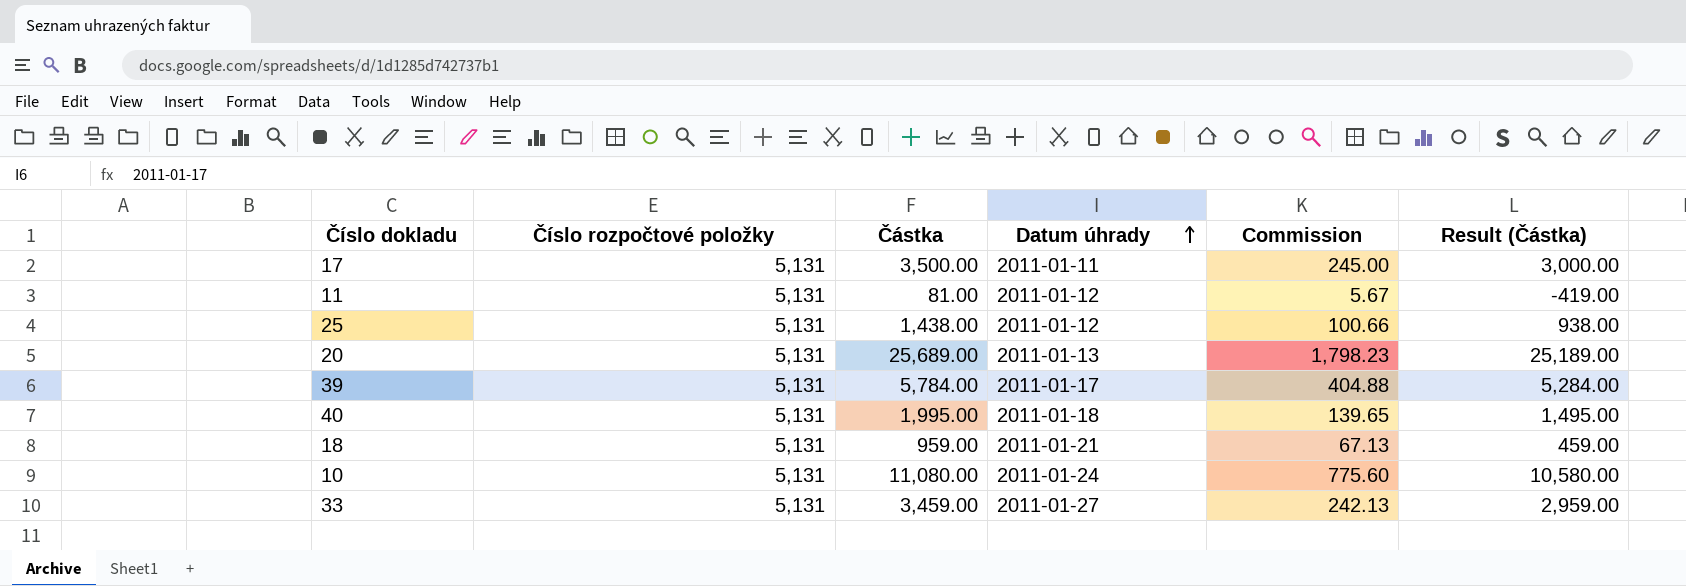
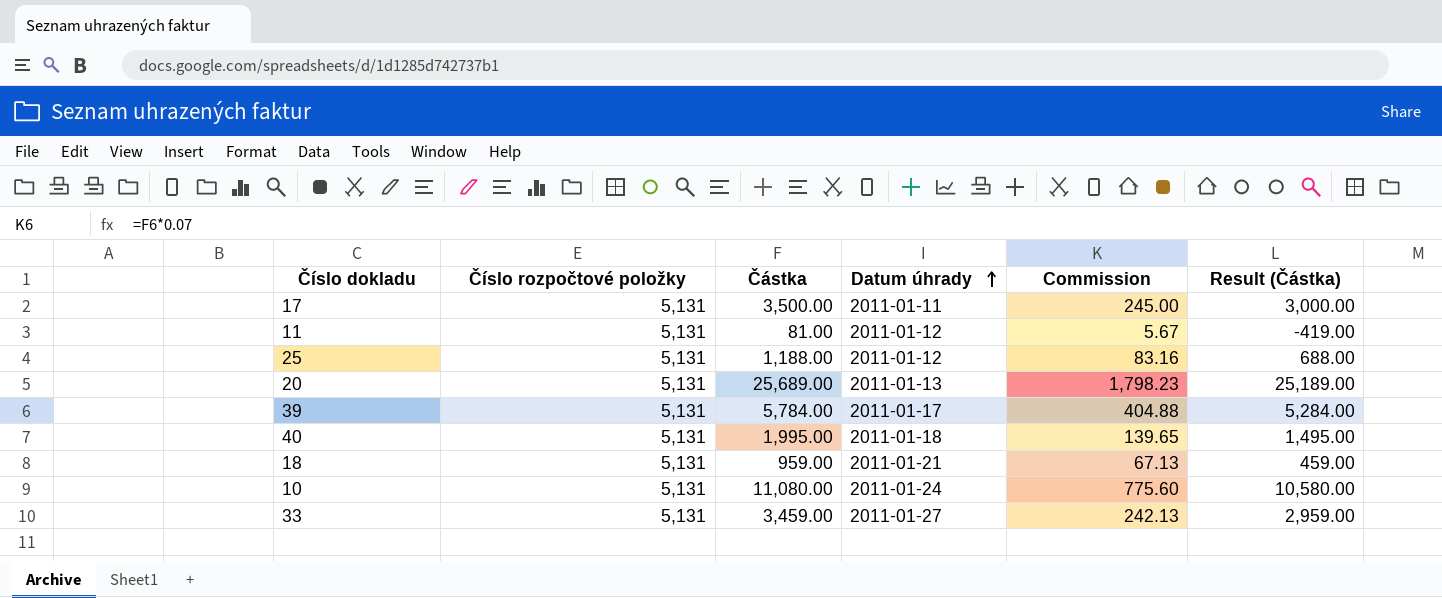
25 | Částka: 1,438.00 -> 1,188.00
25 | Commission: 100.66 -> 83.16
25 | Result (Částka): 938.00 -> 688.00

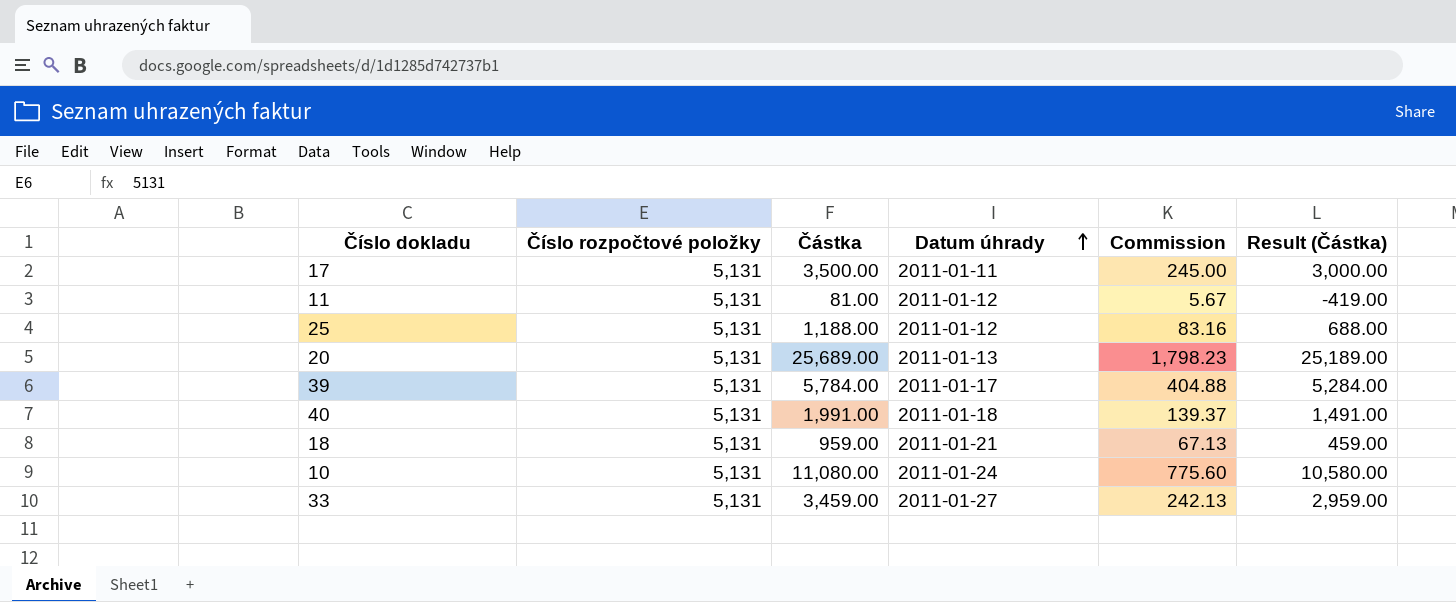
40 | Částka: 1,995.00 -> 1,991.00
40 | Commission: 139.65 -> 139.37
40 | Result (Částka): 1,495.00 -> 1,491.00

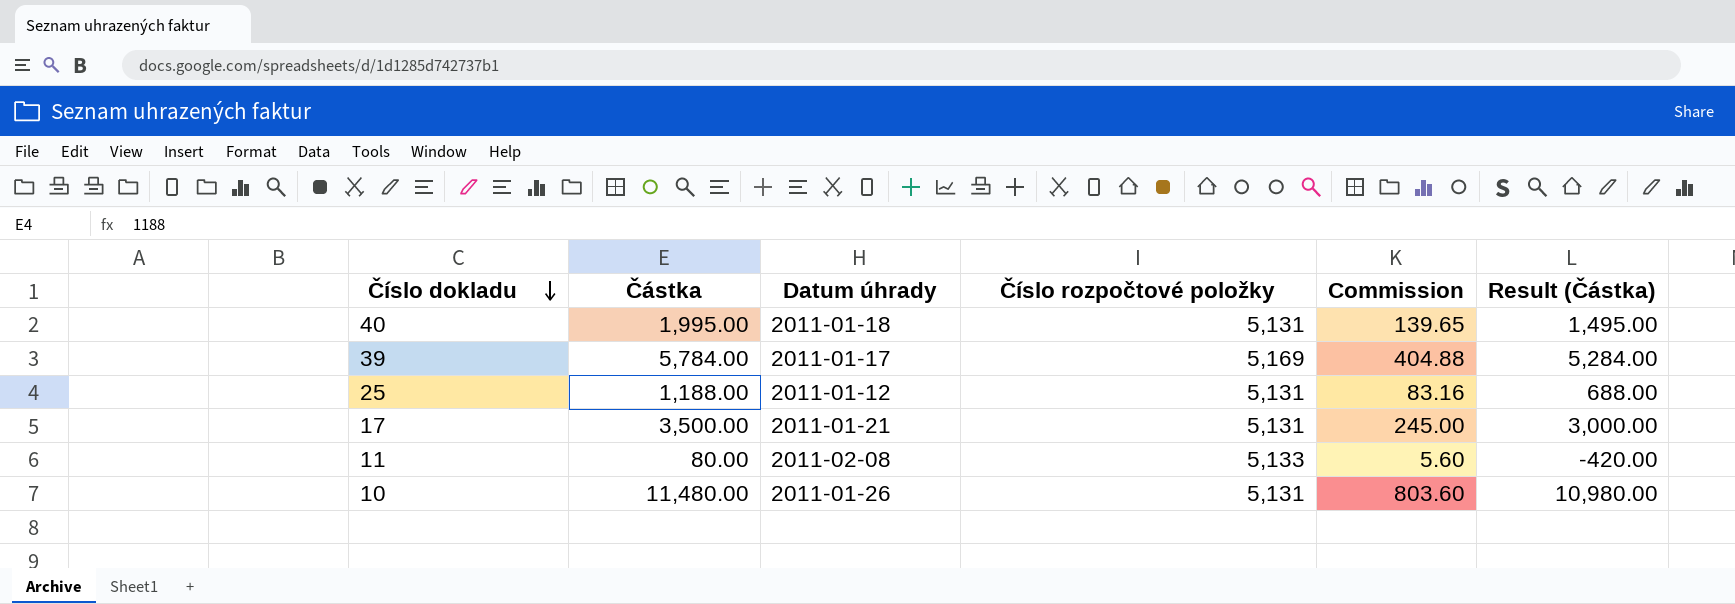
row order: Datum úhrady ascending -> Číslo dokladu descending
column Číslo rozpočtové položky | position: 2 -> 4
row 20: 5,131 | 25,689.00 | 2011-01-13 | 1,798.23 | 25,189.00 -> none
row 18: 5,131 | 959.00 | 2011-01-21 | 67.13 | 459.00 -> none
row 33: 5,131 | 3,459.00 | 2011-01-27 | 242.13 | 2,959.00 -> none
40 | Částka: 1,991.00 -> 1,995.00
40 | Commission: 139.37 -> 139.65
40 | Result (Částka): 1,491.00 -> 1,495.00
39 | Číslo rozpočtové položky: 5,131 -> 5,169
17 | Datum úhrady: 2011-01-11 -> 2011-01-21
11 | Částka: 81.00 -> 80.00
11 | Datum úhrady: 2011-01-12 -> 2011-02-08
11 | Číslo rozpočtové položky: 5,131 -> 5,133
11 | Commission: 5.67 -> 5.60
11 | Result (Částka): -419.00 -> -420.00
10 | Částka: 11,080.00 -> 11,480.00
10 | Datum úhrady: 2011-01-24 -> 2011-01-26
10 | Commission: 775.60 -> 803.60
10 | Result (Částka): 10,580.00 -> 10,980.00

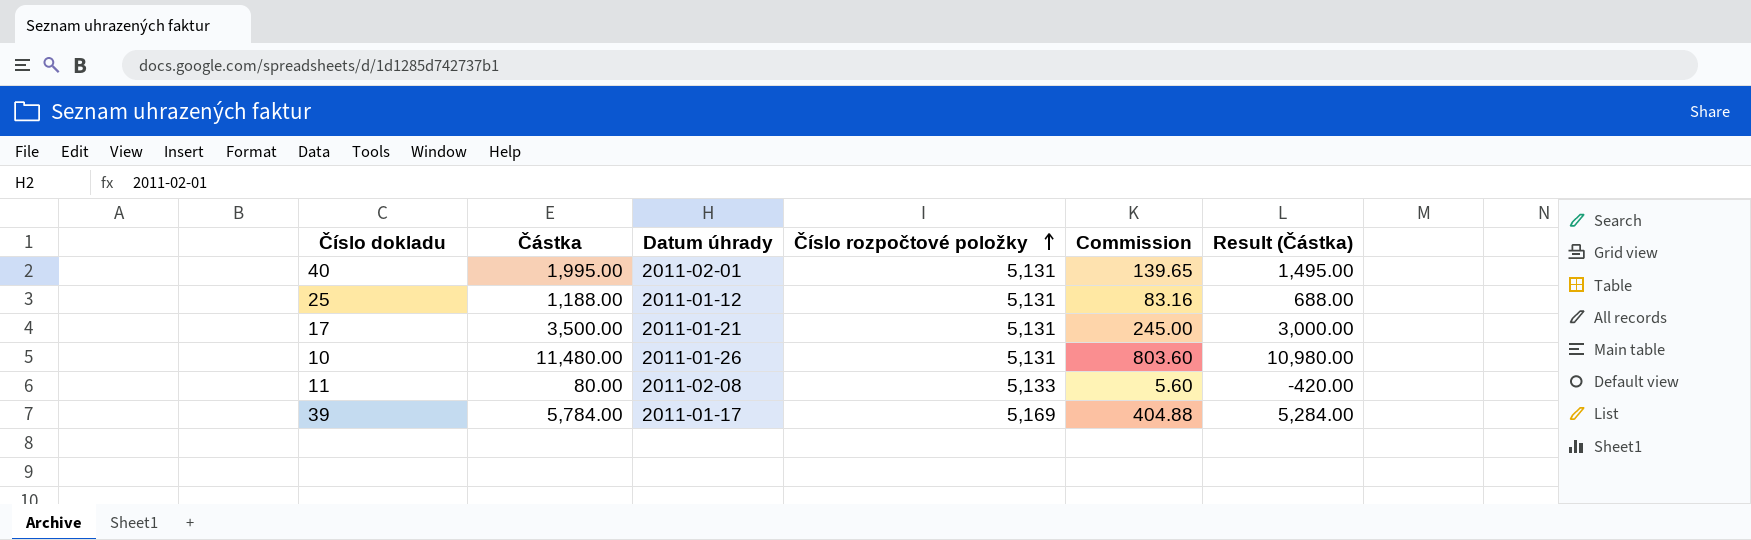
row order: Číslo dokladu descending -> Číslo rozpočtové položky ascending
40 | Datum úhrady: 2011-01-18 -> 2011-02-01

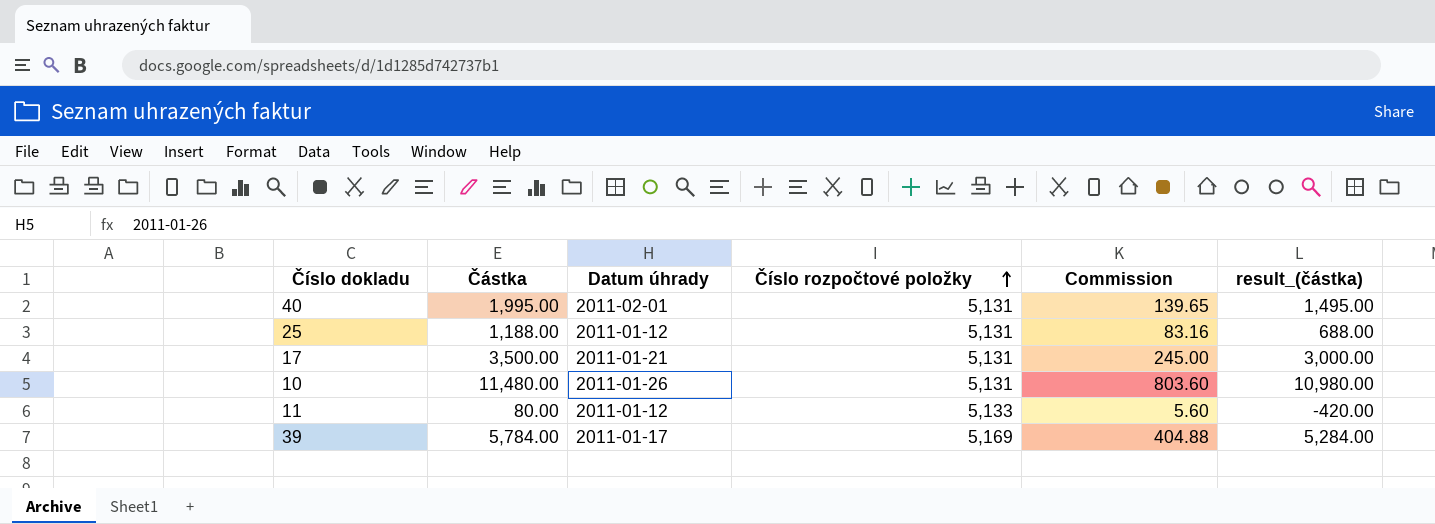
column name: Result (Částka) -> result_(částka)
11 | Datum úhrady: 2011-02-08 -> 2011-01-12

